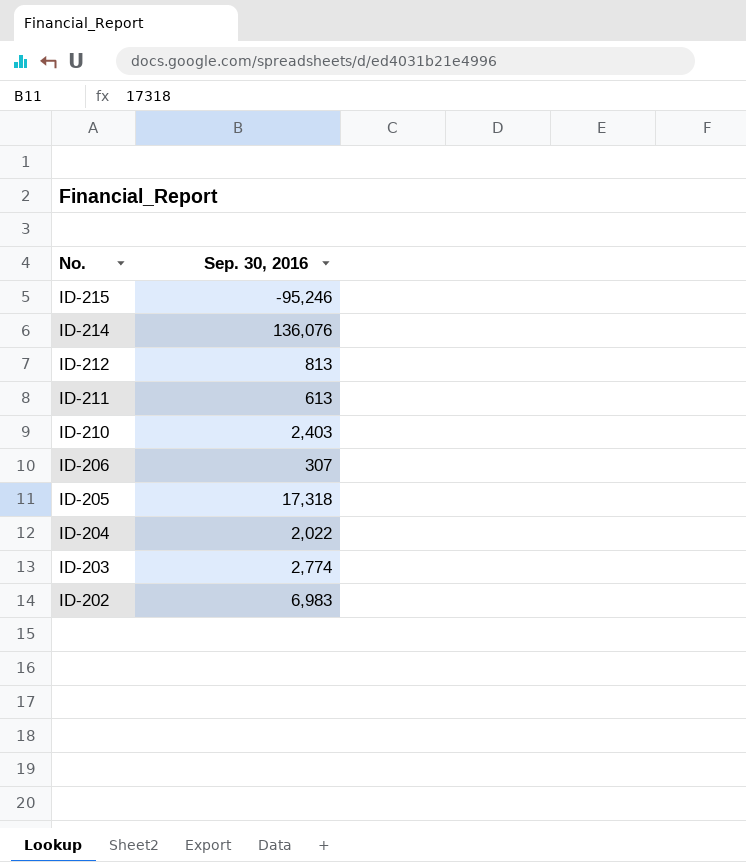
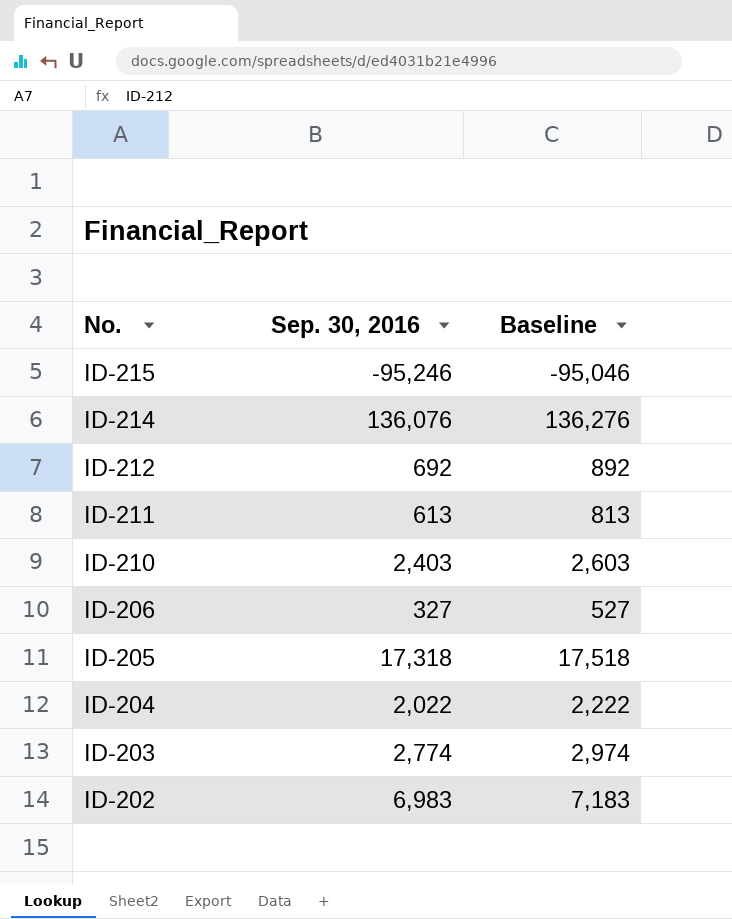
column Baseline | formula: none -> [Sep. 30, 2016] + 200
ID-212 | Sep. 30, 2016: 813 -> 692
ID-206 | Sep. 30, 2016: 307 -> 327

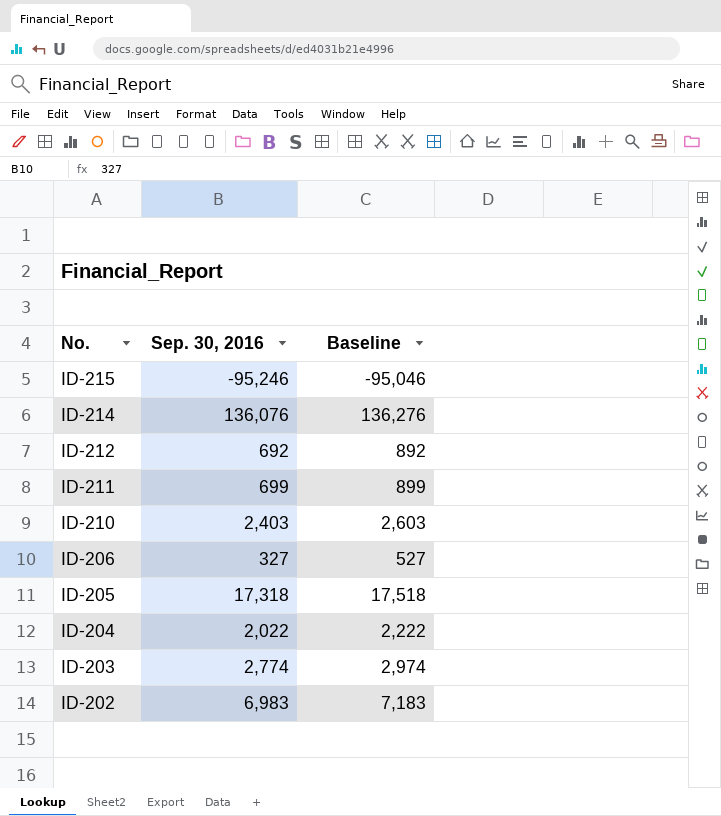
ID-211 | Sep. 30, 2016: 613 -> 699
ID-211 | Baseline: 813 -> 899

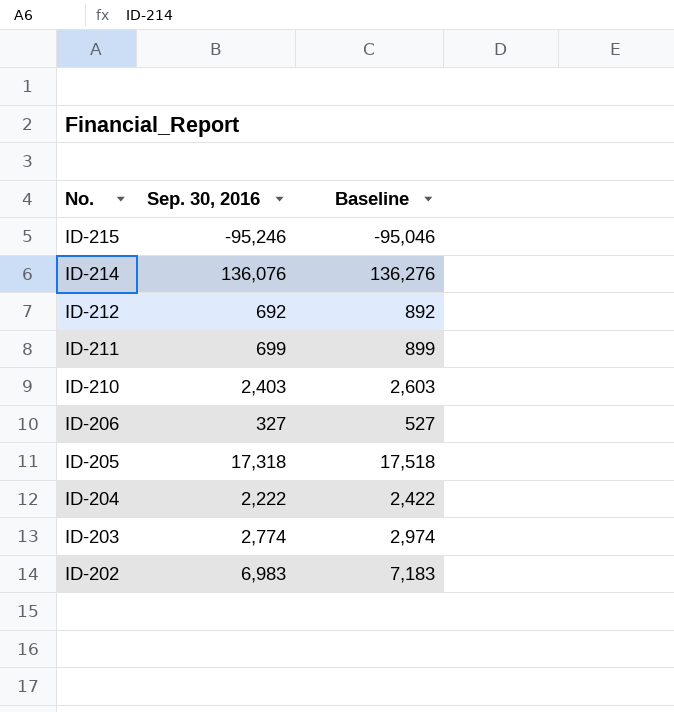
ID-204 | Sep. 30, 2016: 2,022 -> 2,222
ID-204 | Baseline: 2,222 -> 2,422

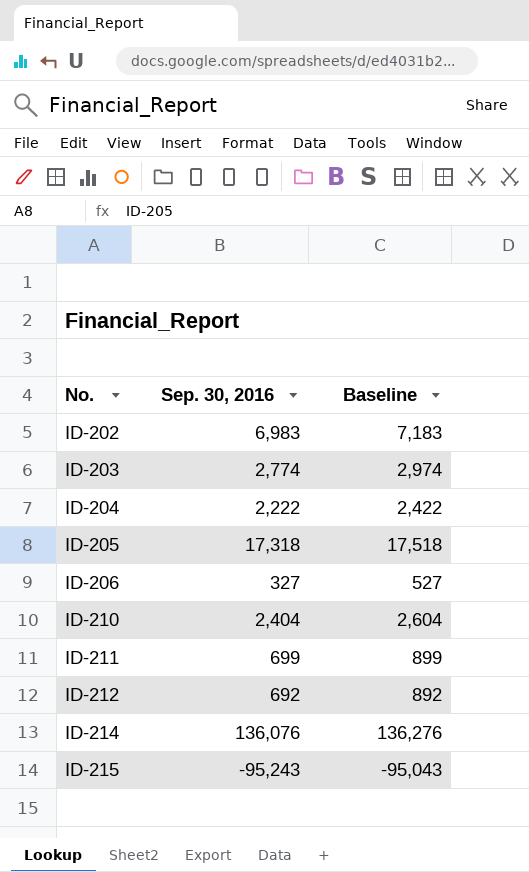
row order: No. descending -> No. ascending
ID-210 | Sep. 30, 2016: 2,403 -> 2,404
ID-210 | Baseline: 2,603 -> 2,604
ID-215 | Sep. 30, 2016: -95,246 -> -95,243
ID-215 | Baseline: -95,046 -> -95,043

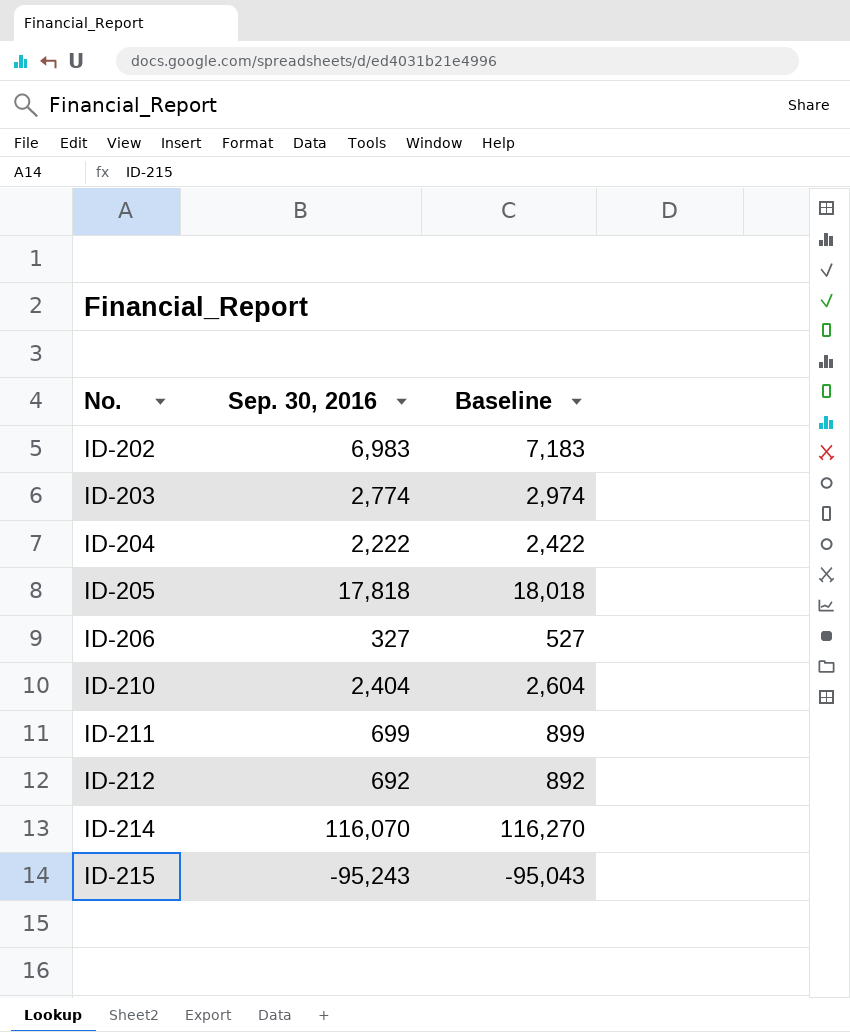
ID-205 | Sep. 30, 2016: 17,318 -> 17,818
ID-205 | Baseline: 17,518 -> 18,018
ID-214 | Sep. 30, 2016: 136,076 -> 116,070
ID-214 | Baseline: 136,276 -> 116,270

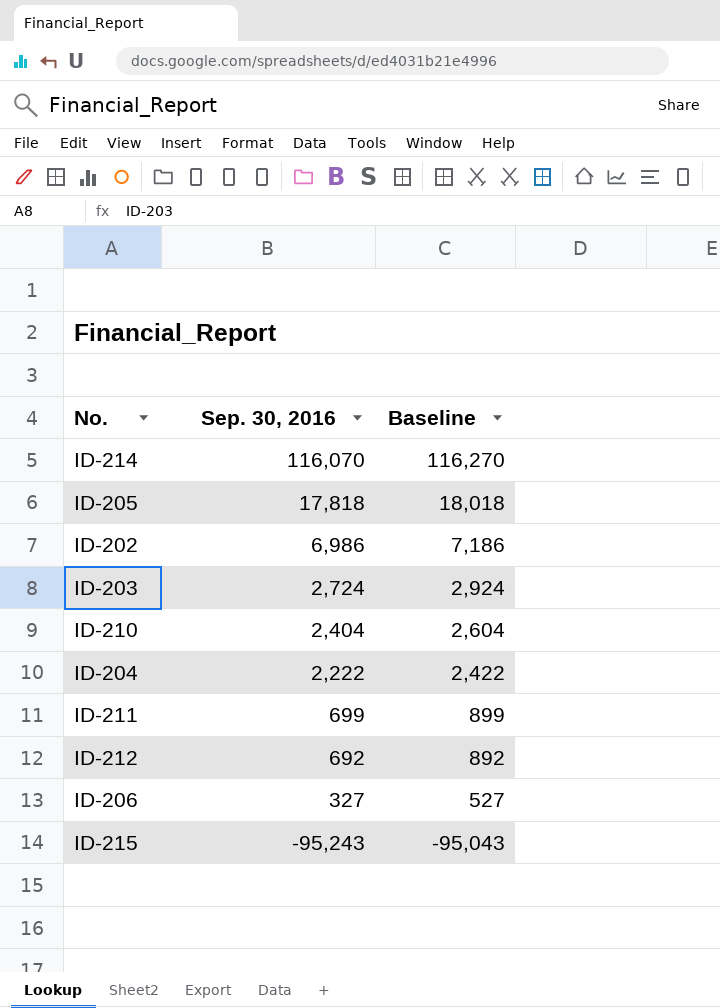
row order: No. ascending -> Sep. 30, 2016 descending
ID-202 | Sep. 30, 2016: 6,983 -> 6,986
ID-202 | Baseline: 7,183 -> 7,186
ID-203 | Sep. 30, 2016: 2,774 -> 2,724
ID-203 | Baseline: 2,974 -> 2,924

